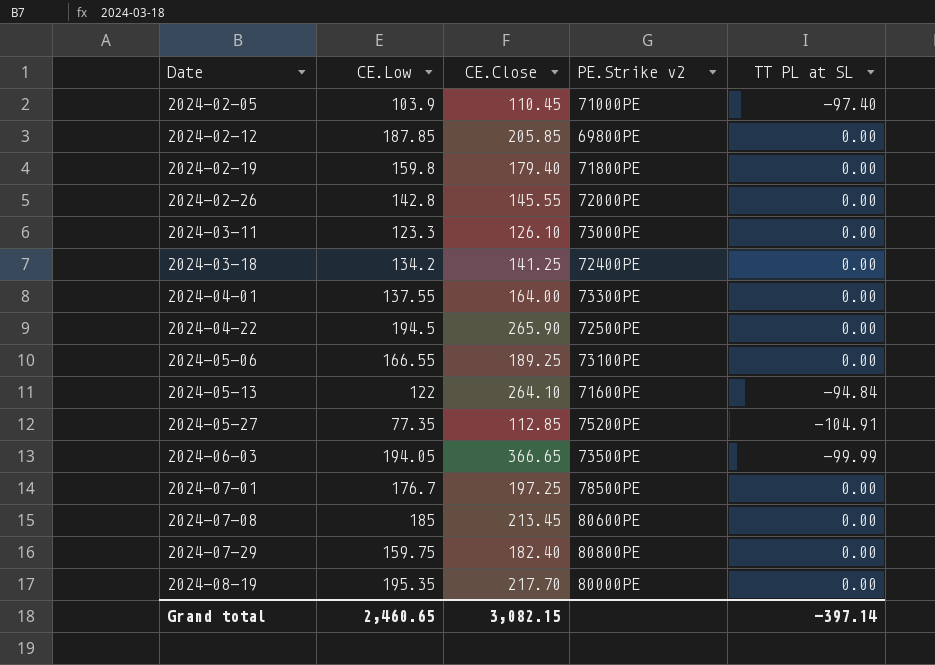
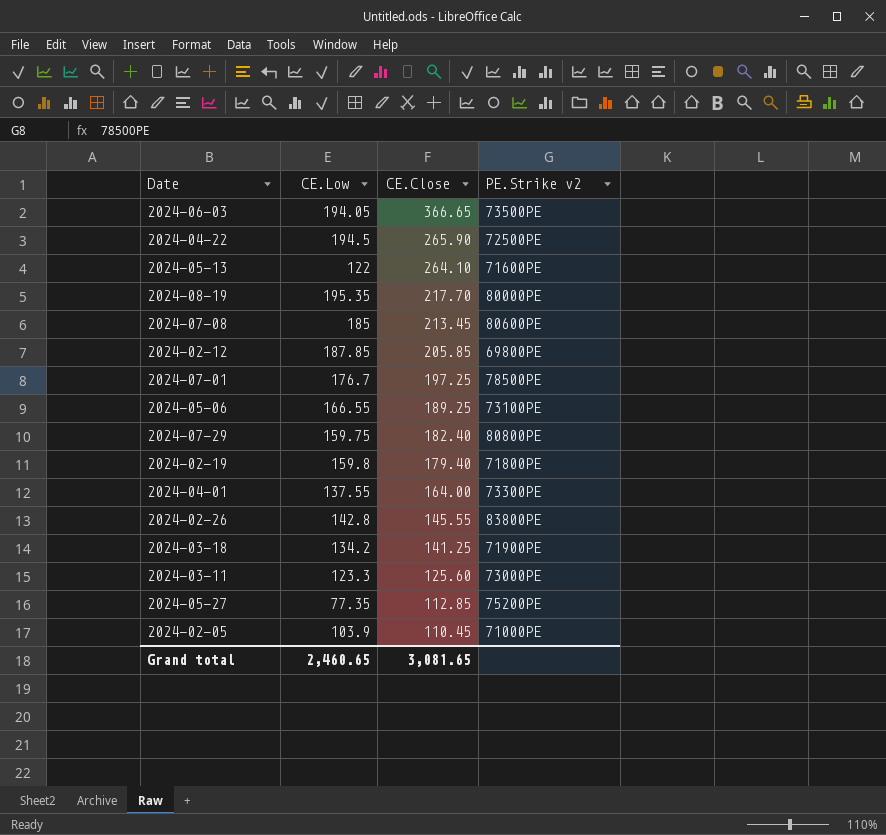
row order: Date ascending -> CE.Close descending
column TT PL at SL | position: 5 -> none
2024-02-26 | PE.Strike v2: 72000PE -> 83800PE
2024-03-18 | PE.Strike v2: 72400PE -> 71900PE
2024-03-11 | CE.Close: 126.10 -> 125.60
Grand total | CE.Close: 3,082.15 -> 3,081.65

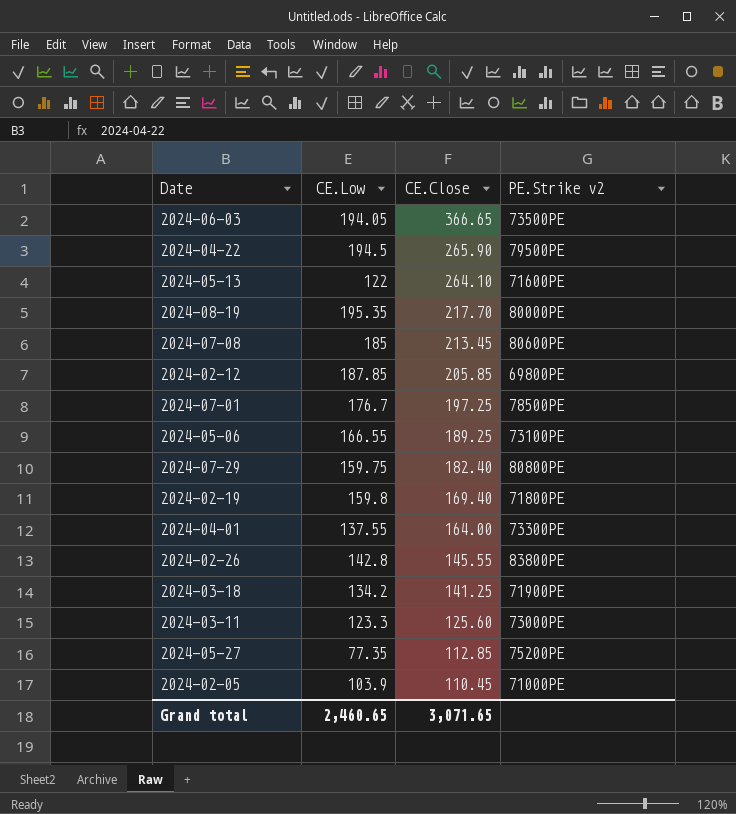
2024-04-22 | PE.Strike v2: 72500PE -> 79500PE
2024-02-19 | CE.Close: 179.40 -> 169.40
Grand total | CE.Close: 3,081.65 -> 3,071.65

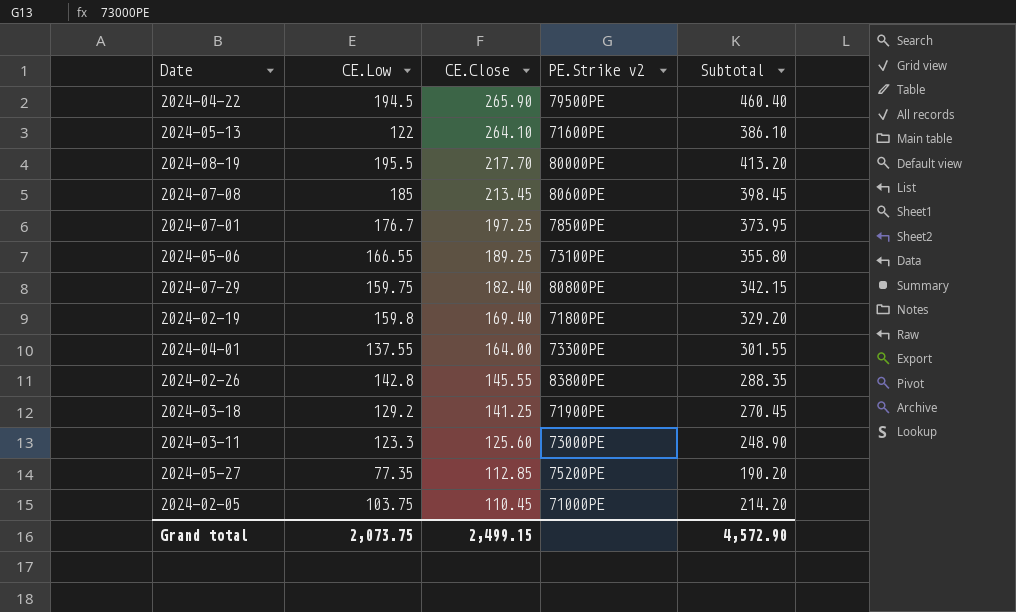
column Subtotal | formula: none -> [CE.Low] + [CE.Close]
row 2024-06-03: 194.05 | 366.65 | 73500PE -> none
row 2024-02-12: 187.85 | 205.85 | 69800PE -> none
2024-08-19 | CE.Low: 195.35 -> 195.5
2024-03-18 | CE.Low: 134.2 -> 129.2
2024-02-05 | CE.Low: 103.9 -> 103.75
Grand total | CE.Low: 2,460.65 -> 2,073.75
Grand total | CE.Close: 3,071.65 -> 2,499.15

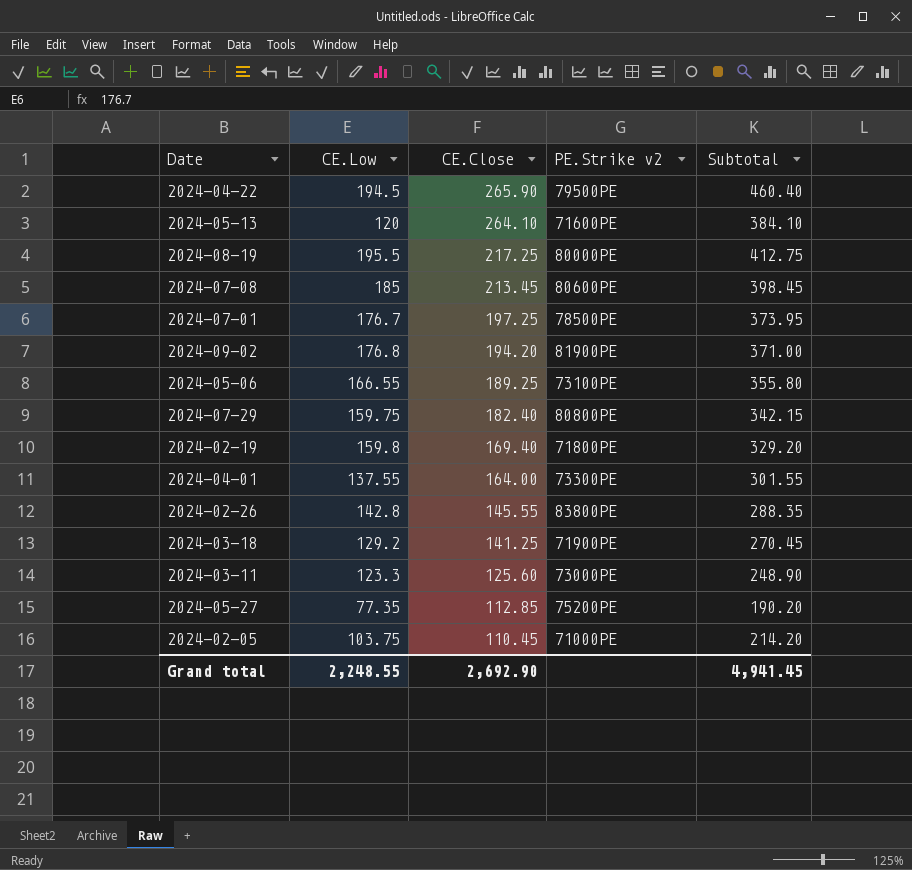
2024-05-13 | CE.Low: 122 -> 120
2024-05-13 | Subtotal: 386.10 -> 384.10
2024-08-19 | CE.Close: 217.70 -> 217.25
2024-08-19 | Subtotal: 413.20 -> 412.75
row 2024-09-02: none -> 176.8 | 194.20 | 81900PE | 371.00
Grand total | CE.Low: 2,073.75 -> 2,248.55
Grand total | CE.Close: 2,499.15 -> 2,692.90
Grand total | Subtotal: 4,572.90 -> 4,941.45

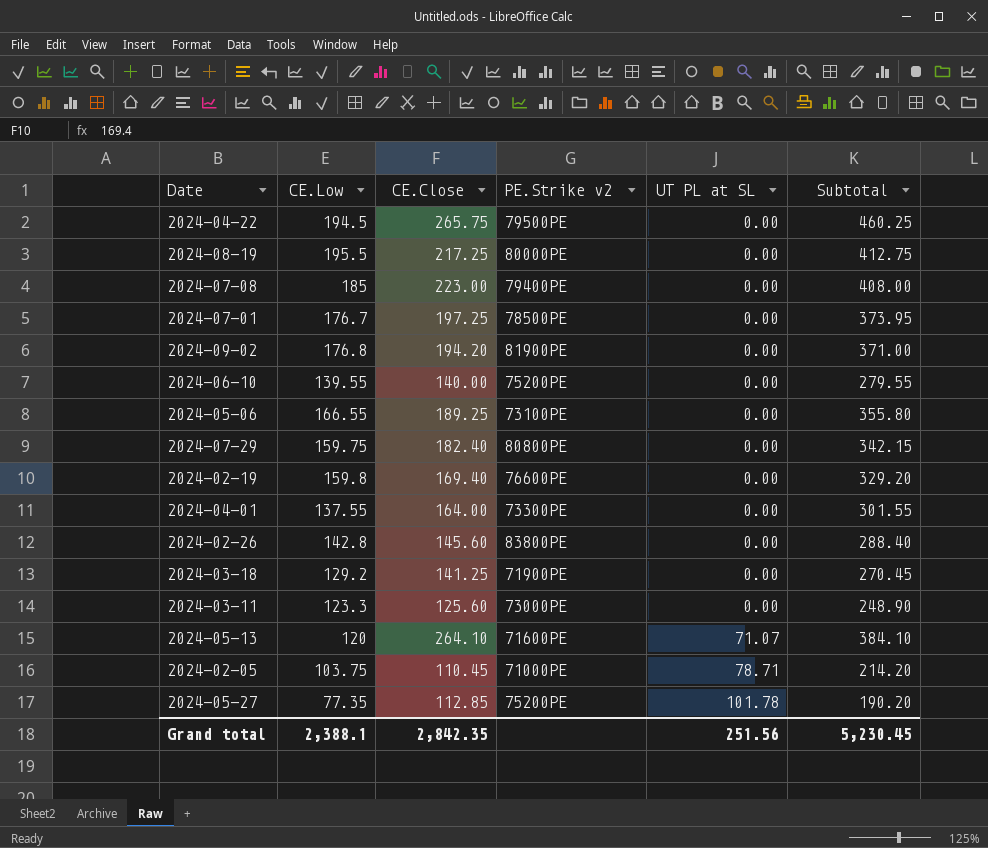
row order: CE.Close descending -> UT PL at SL ascending
column UT PL at SL | position: none -> 5
2024-04-22 | CE.Close: 265.90 -> 265.75
2024-04-22 | Subtotal: 460.40 -> 460.25
2024-07-08 | CE.Close: 213.45 -> 223.00
2024-07-08 | PE.Strike v2: 80600PE -> 79400PE
2024-07-08 | Subtotal: 398.45 -> 408.00
row 2024-06-10: none -> 139.55 | 140.00 | 75200PE | 0.00 | 279.55
2024-02-19 | PE.Strike v2: 71800PE -> 76600PE
2024-02-26 | CE.Close: 145.55 -> 145.60
2024-02-26 | Subtotal: 288.35 -> 288.40
Grand total | CE.Low: 2,248.55 -> 2,388.1
Grand total | CE.Close: 2,692.90 -> 2,842.35
Grand total | Subtotal: 4,941.45 -> 5,230.45

